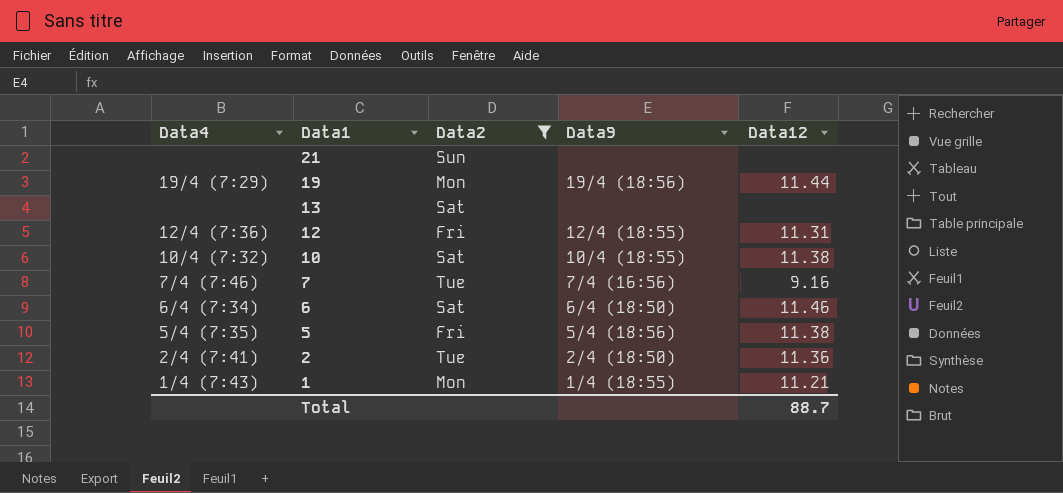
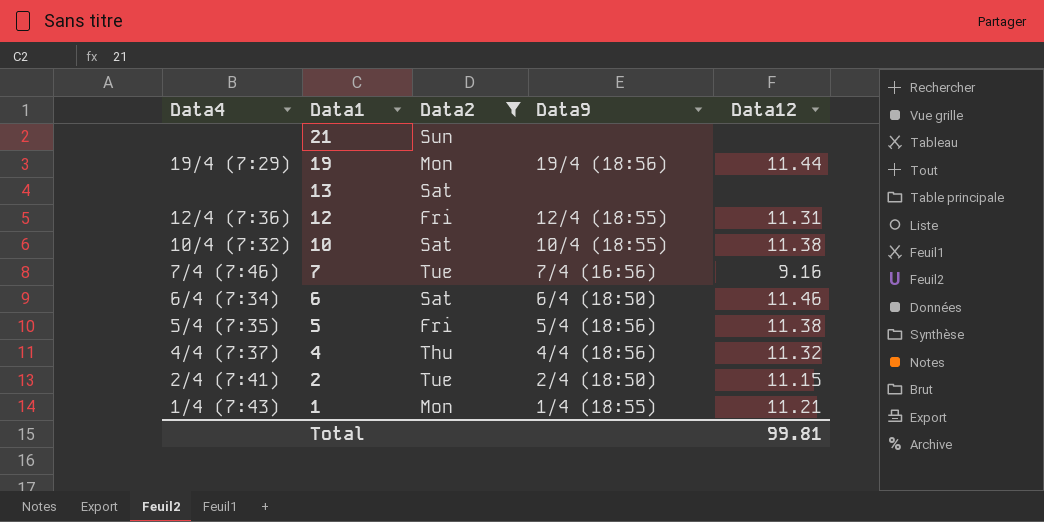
row 4: none -> 4/4 (7:37) | Thu | 4/4 (18:56) | 11.32
2 | Data12: 11.36 -> 11.15
Total | Data12: 88.7 -> 99.81

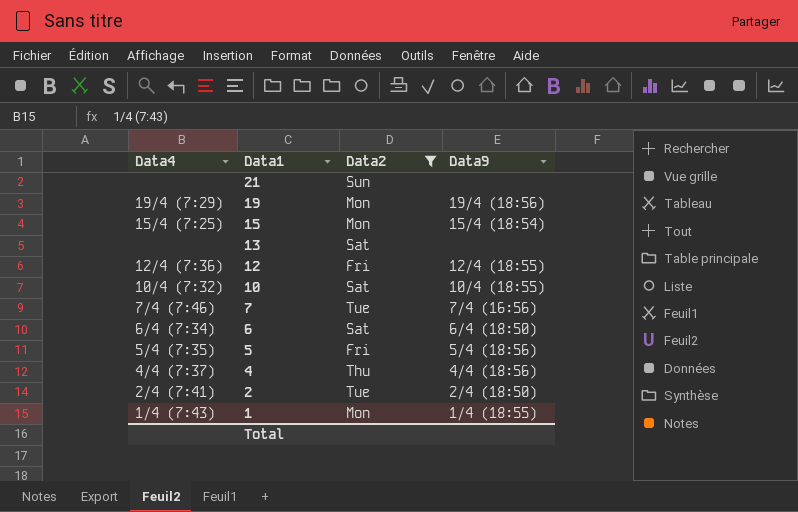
column Data12 | position: 5 -> none
row 15: none -> 15/4 (7:25) | Mon | 15/4 (18:54)

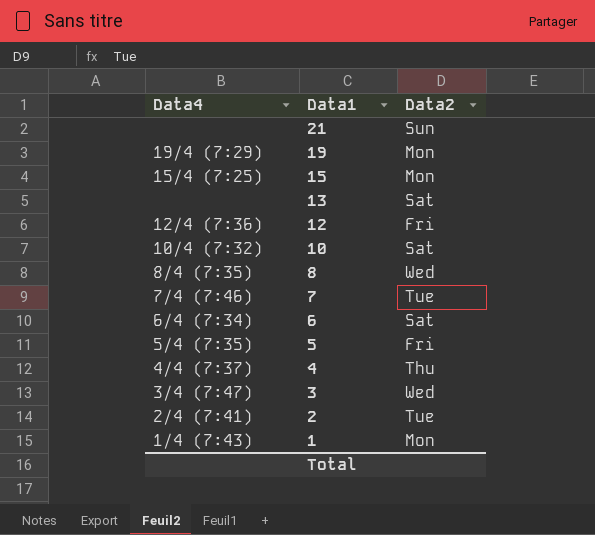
filter: Data2 != Wed -> none
column Data9 | position: 4 -> none

